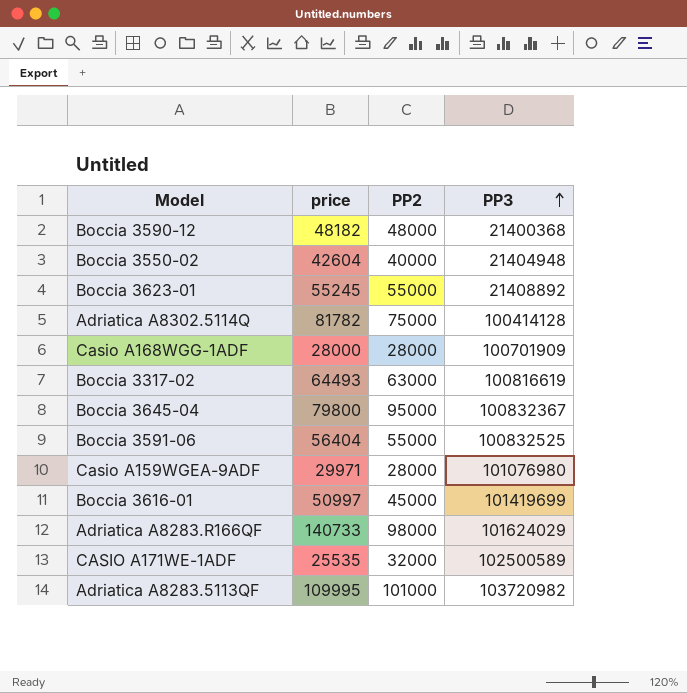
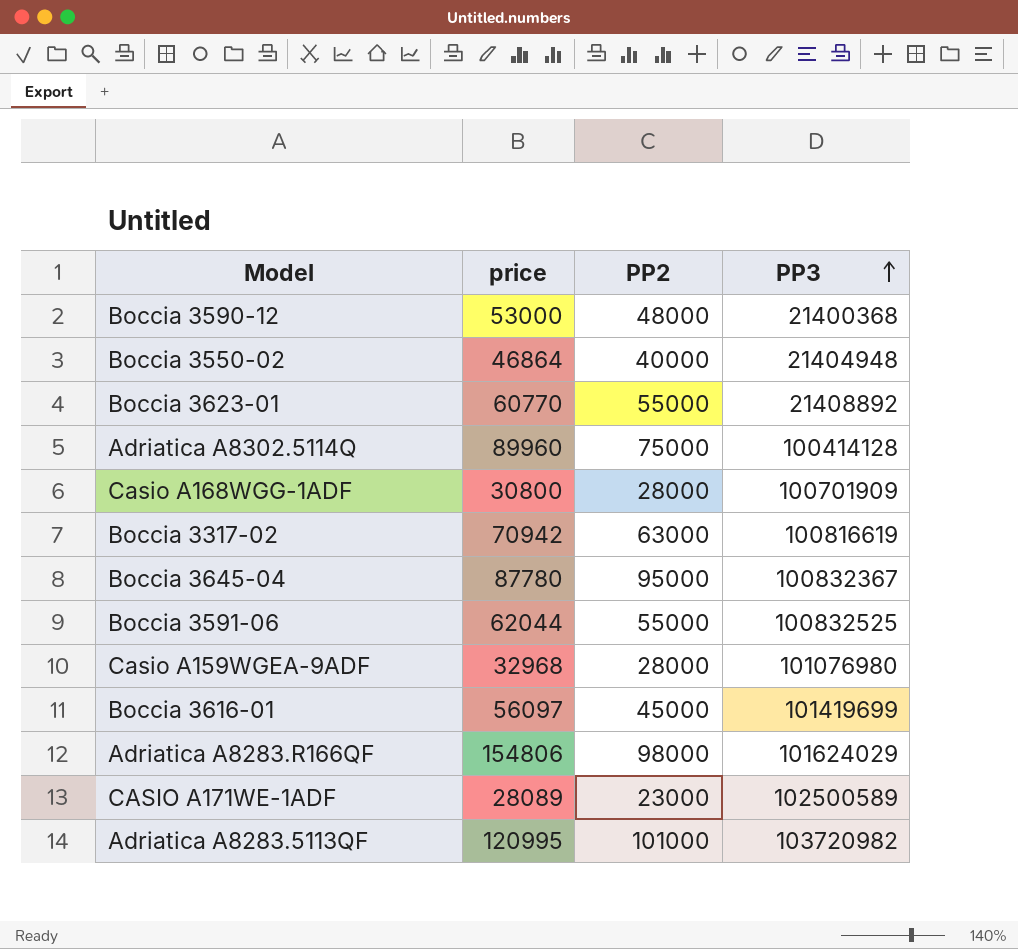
Boccia 3590-12 | price: 48182 -> 53000
Boccia 3550-02 | price: 42604 -> 46864
Boccia 3623-01 | price: 55245 -> 60770
Adriatica A8302.5114Q | price: 81782 -> 89960
Casio A168WGG-1ADF | price: 28000 -> 30800
Boccia 3317-02 | price: 64493 -> 70942
Boccia 3645-04 | price: 79800 -> 87780
Boccia 3591-06 | price: 56404 -> 62044
Casio A159WGEA-9ADF | price: 29971 -> 32968
Boccia 3616-01 | price: 50997 -> 56097
Adriatica A8283.R166QF | price: 140733 -> 154806
CASIO A171WE-1ADF | price: 25535 -> 28089
CASIO A171WE-1ADF | PP2: 32000 -> 23000
Adriatica A8283.5113QF | price: 109995 -> 120995

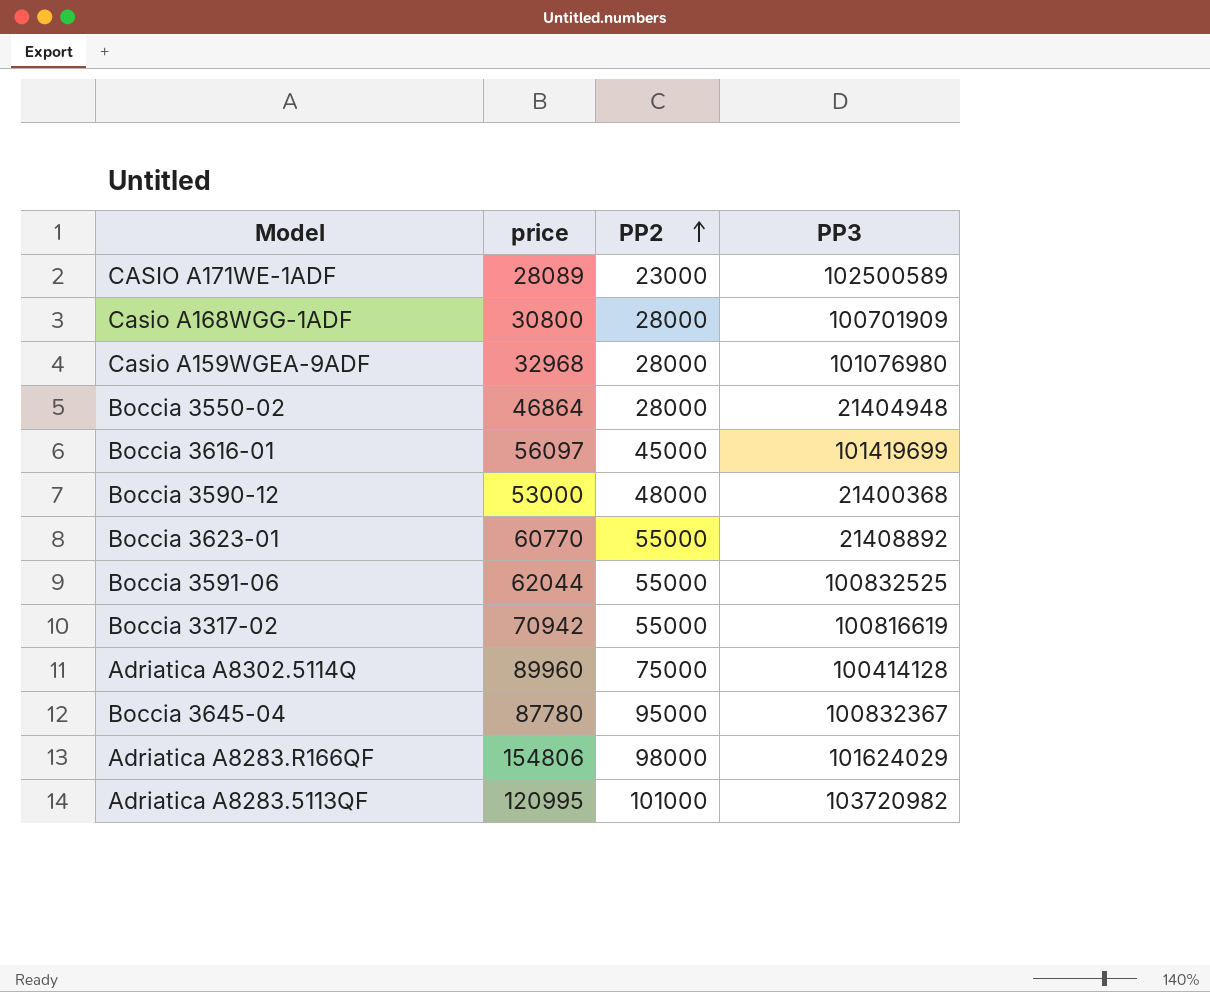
row order: PP3 ascending -> PP2 ascending
Boccia 3550-02 | PP2: 40000 -> 28000
Boccia 3317-02 | PP2: 63000 -> 55000

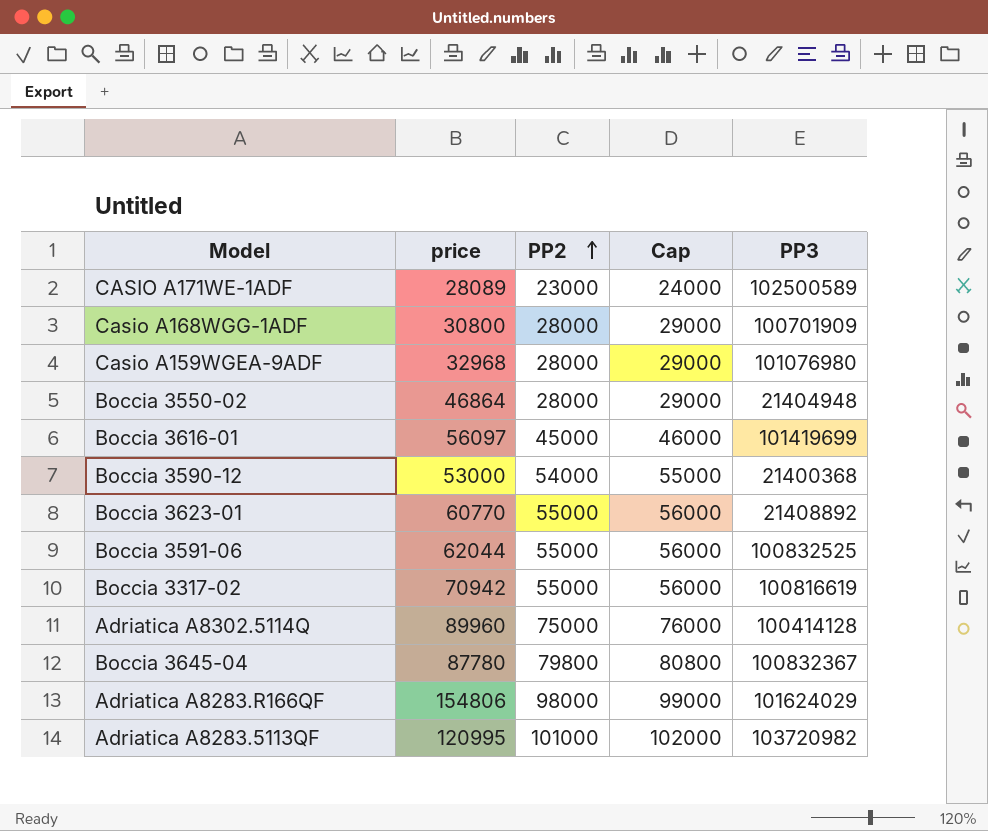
column Cap | formula: none -> [PP2] + 1000
Boccia 3590-12 | PP2: 48000 -> 54000
Boccia 3645-04 | PP2: 95000 -> 79800

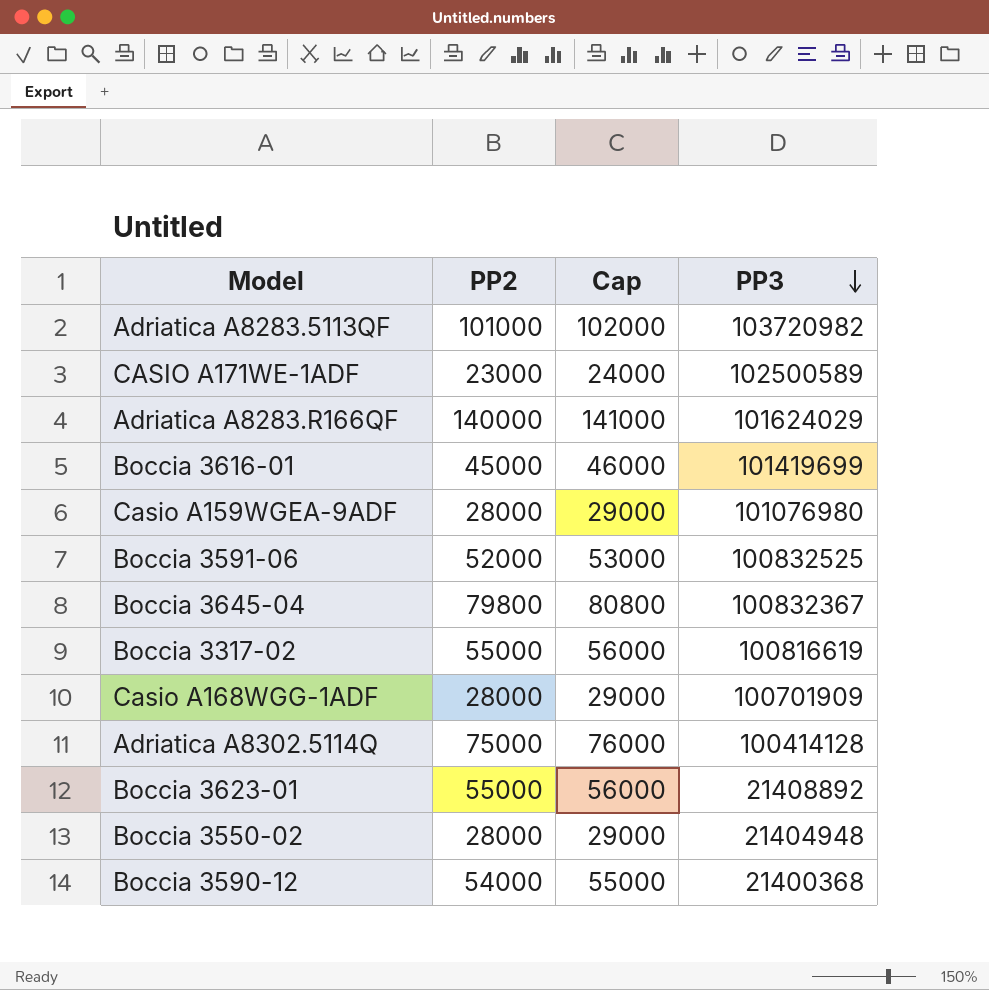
row order: PP2 ascending -> PP3 descending
column price | position: 2 -> none
Adriatica A8283.R166QF | PP2: 98000 -> 140000
Adriatica A8283.R166QF | Cap: 99000 -> 141000
Boccia 3591-06 | PP2: 55000 -> 52000
Boccia 3591-06 | Cap: 56000 -> 53000

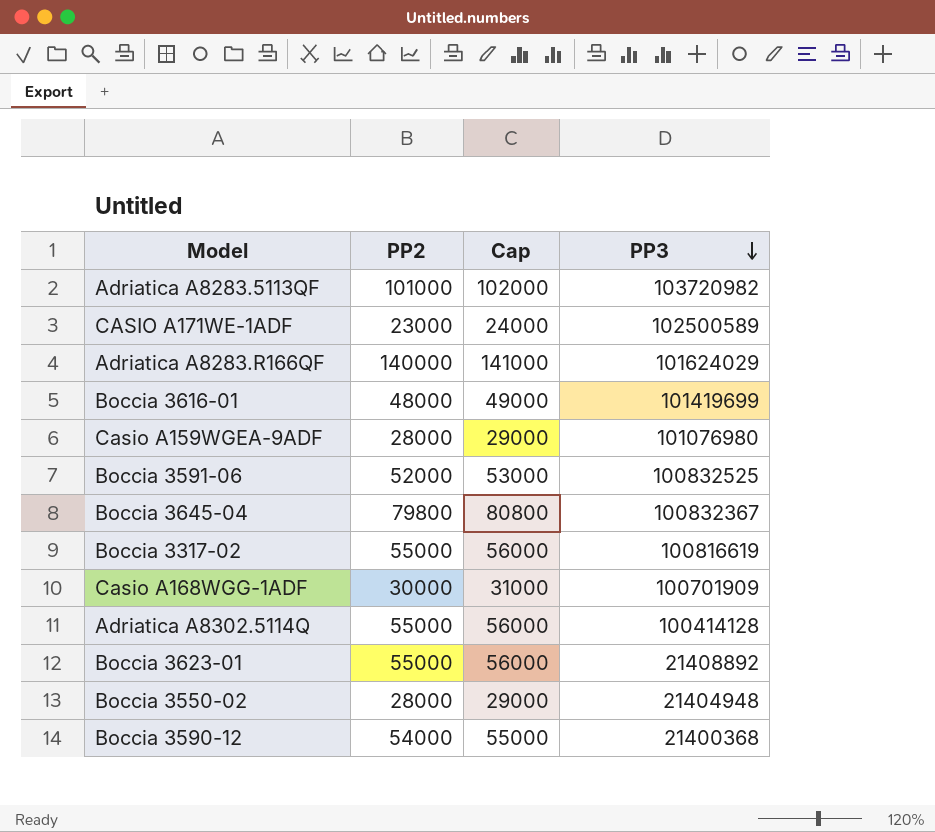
Boccia 3616-01 | PP2: 45000 -> 48000
Boccia 3616-01 | Cap: 46000 -> 49000
Casio A168WGG-1ADF | PP2: 28000 -> 30000
Casio A168WGG-1ADF | Cap: 29000 -> 31000
Adriatica A8302.5114Q | PP2: 75000 -> 55000
Adriatica A8302.5114Q | Cap: 76000 -> 56000

